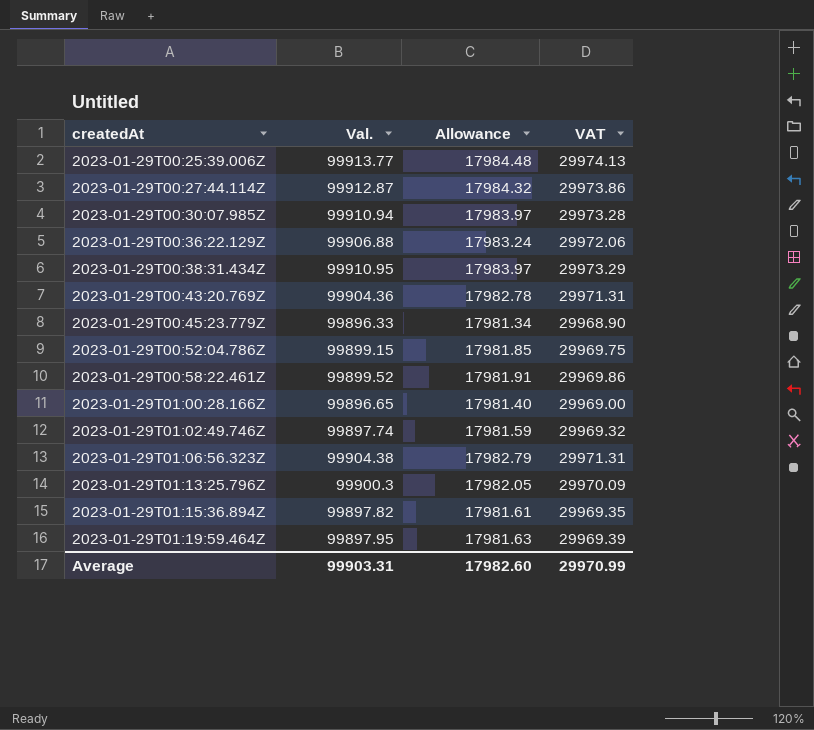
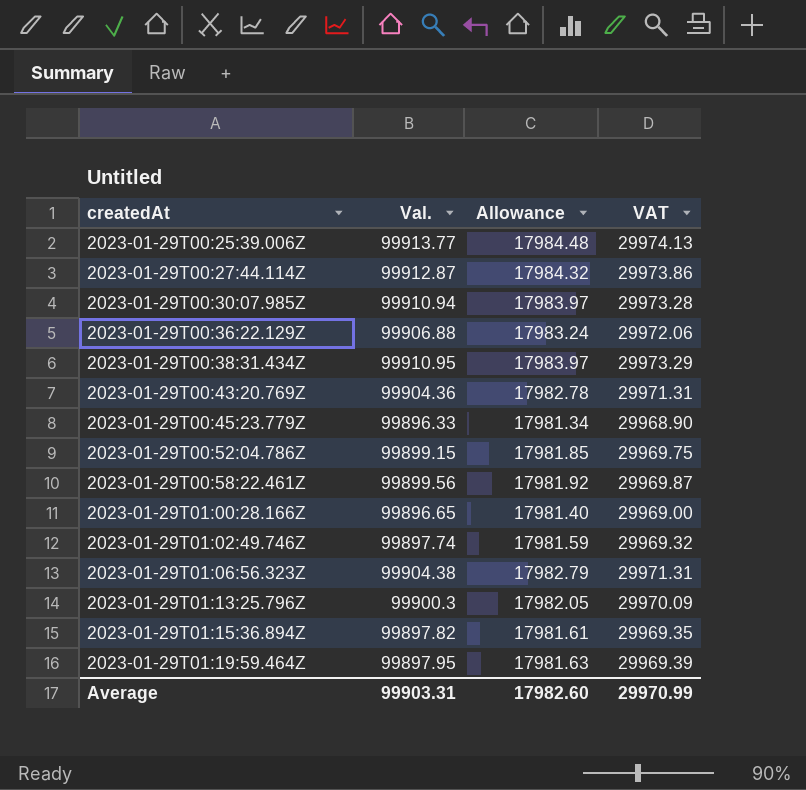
2023-01-29T00:58:22.461Z | Val.: 99899.52 -> 99899.56
2023-01-29T00:58:22.461Z | Allowance: 17981.91 -> 17981.92
2023-01-29T00:58:22.461Z | VAT: 29969.86 -> 29969.87

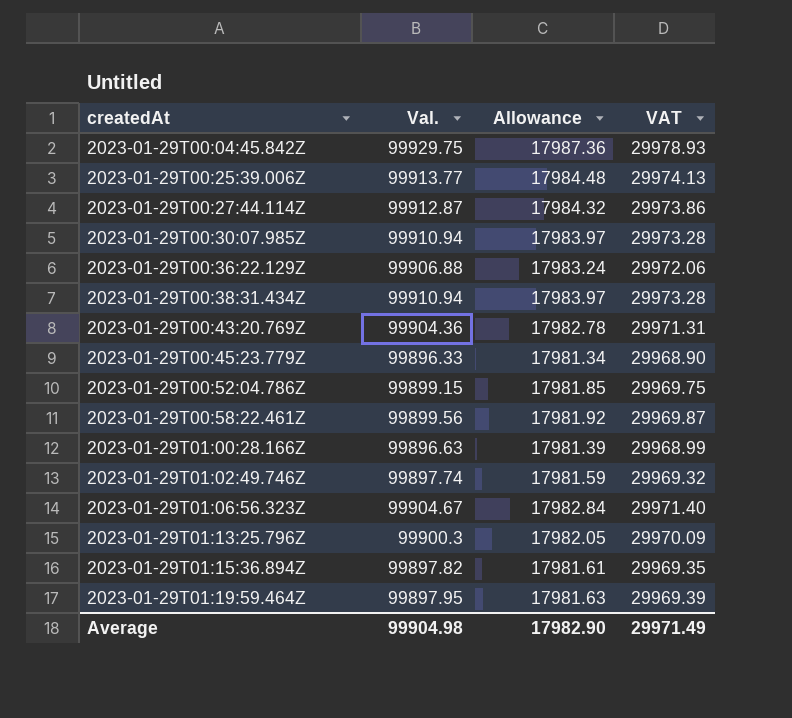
row 2023-01-29T00:04:45.842Z: none -> 99929.75 | 17987.36 | 29978.93
2023-01-29T00:38:31.434Z | Val.: 99910.95 -> 99910.94
2023-01-29T00:38:31.434Z | VAT: 29973.29 -> 29973.28
2023-01-29T01:00:28.166Z | Val.: 99896.65 -> 99896.63
2023-01-29T01:00:28.166Z | Allowance: 17981.40 -> 17981.39
2023-01-29T01:00:28.166Z | VAT: 29969.00 -> 29968.99
2023-01-29T01:06:56.323Z | Val.: 99904.38 -> 99904.67
2023-01-29T01:06:56.323Z | Allowance: 17982.79 -> 17982.84
2023-01-29T01:06:56.323Z | VAT: 29971.31 -> 29971.40
Average | Val.: 99903.31 -> 99904.98
Average | Allowance: 17982.60 -> 17982.90
Average | VAT: 29970.99 -> 29971.49

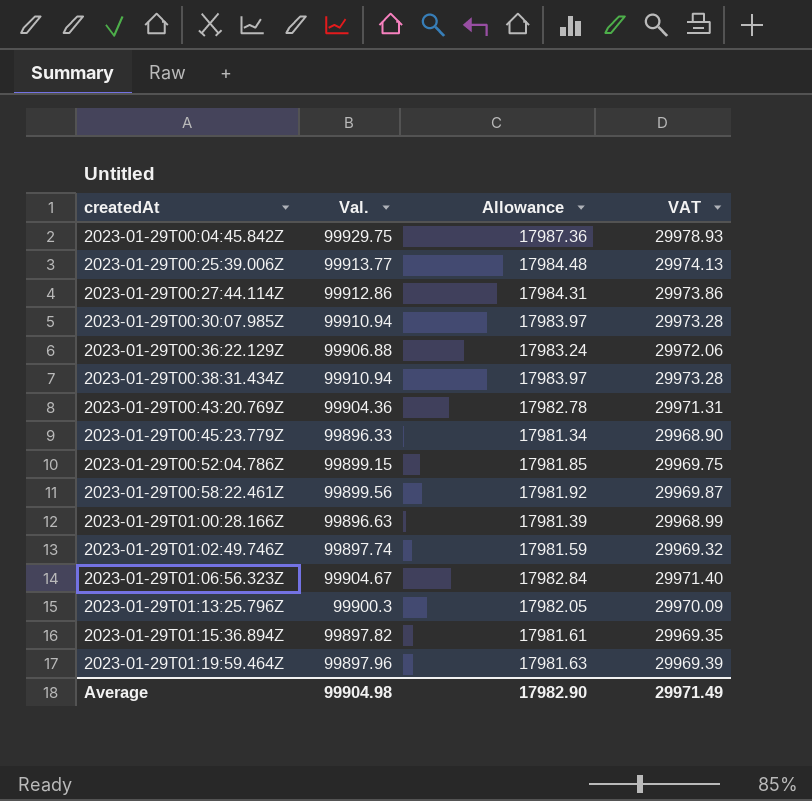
2023-01-29T00:27:44.114Z | Val.: 99912.87 -> 99912.86
2023-01-29T00:27:44.114Z | Allowance: 17984.32 -> 17984.31
2023-01-29T01:19:59.464Z | Val.: 99897.95 -> 99897.96

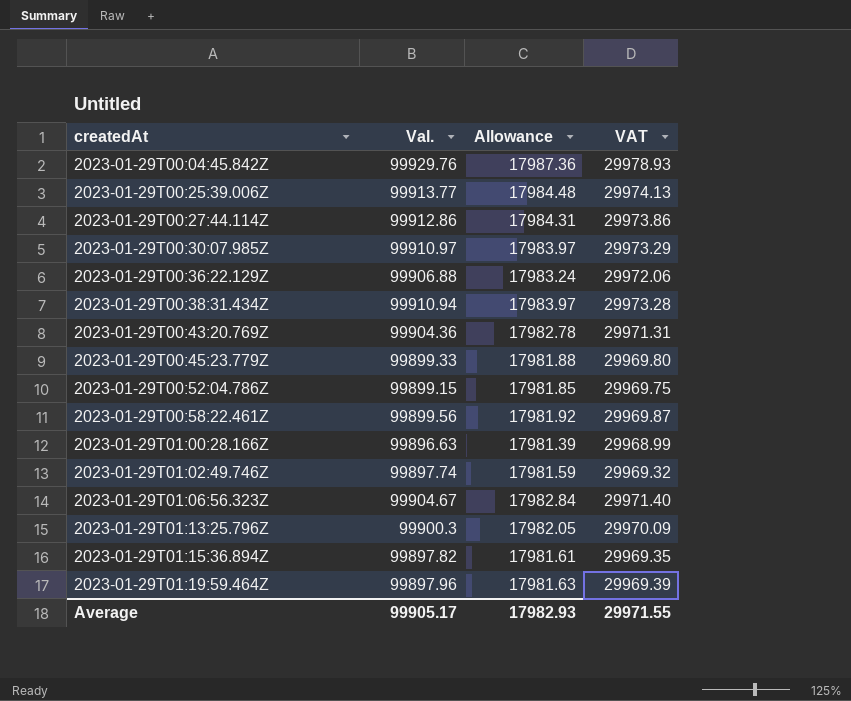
2023-01-29T00:04:45.842Z | Val.: 99929.75 -> 99929.76
2023-01-29T00:30:07.985Z | Val.: 99910.94 -> 99910.97
2023-01-29T00:30:07.985Z | VAT: 29973.28 -> 29973.29
2023-01-29T00:45:23.779Z | Val.: 99896.33 -> 99899.33
2023-01-29T00:45:23.779Z | Allowance: 17981.34 -> 17981.88
2023-01-29T00:45:23.779Z | VAT: 29968.90 -> 29969.80
Average | Val.: 99904.98 -> 99905.17
Average | Allowance: 17982.90 -> 17982.93
Average | VAT: 29971.49 -> 29971.55

